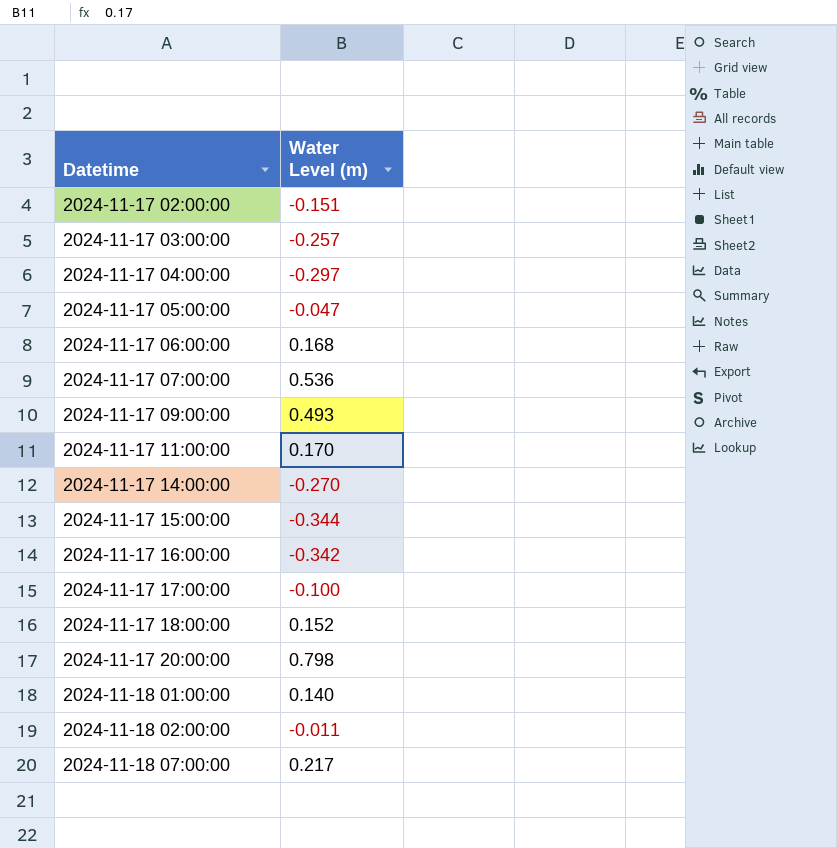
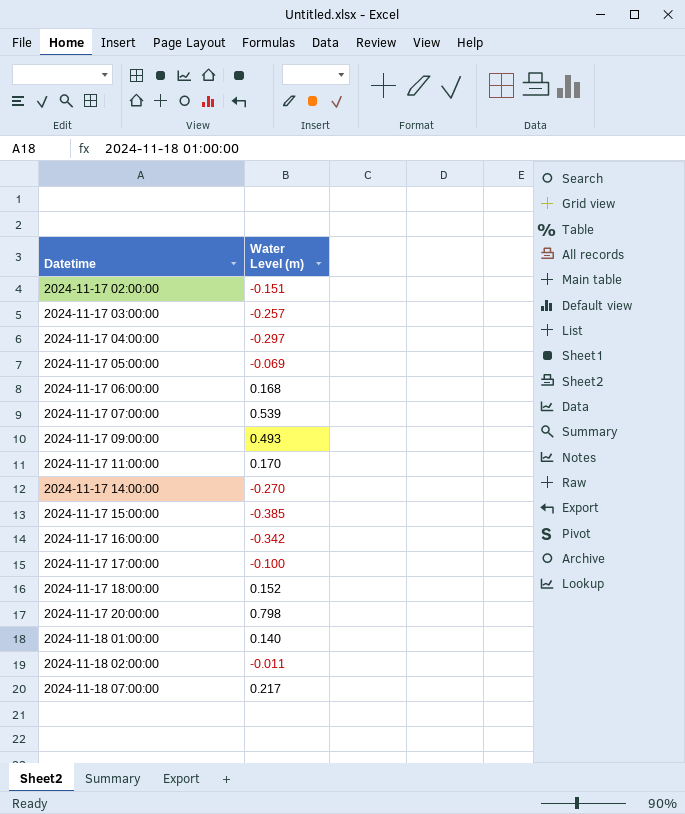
2024-11-17 05:00:00 | Water Level (m): -0.047 -> -0.069
2024-11-17 07:00:00 | Water Level (m): 0.536 -> 0.539
2024-11-17 15:00:00 | Water Level (m): -0.344 -> -0.385

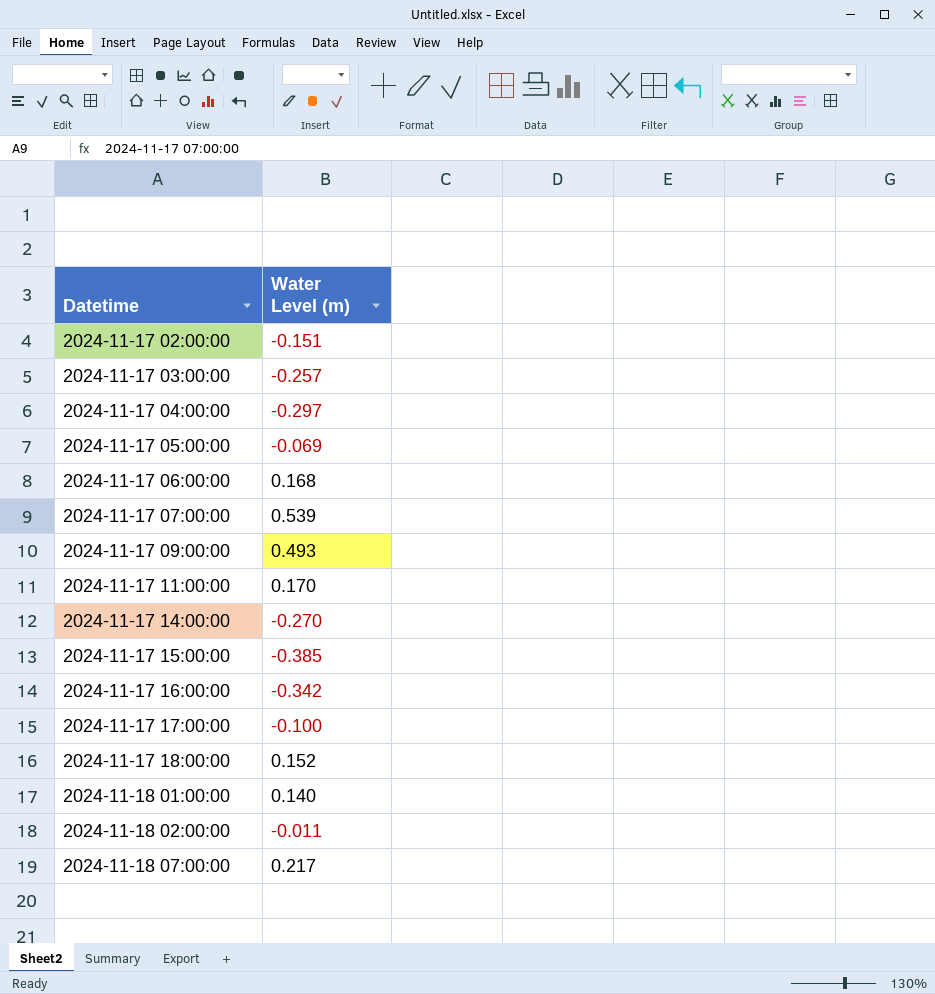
row 2024-11-17 20:00:00: 0.798 -> none

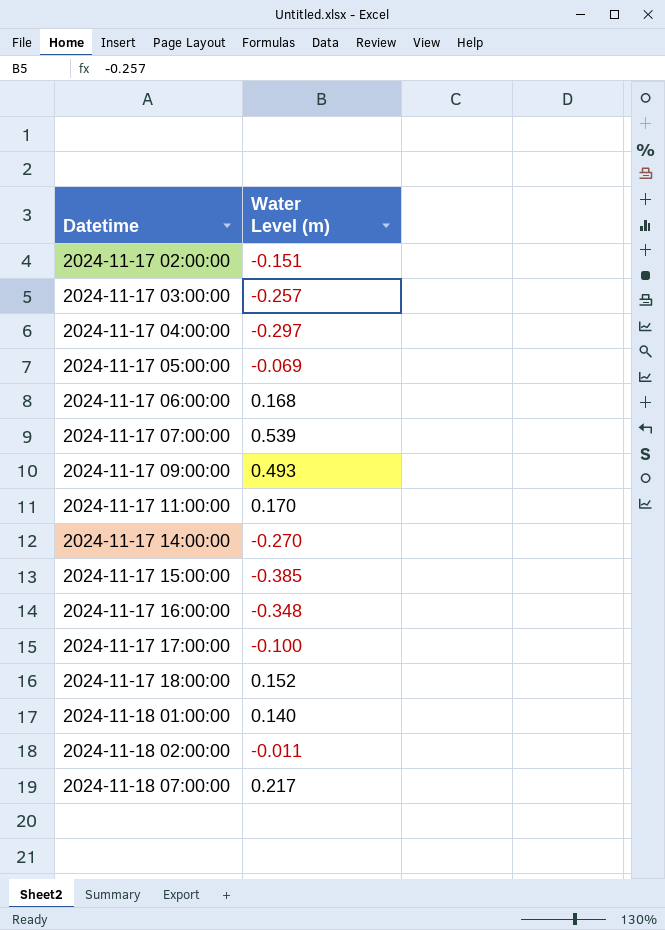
2024-11-17 16:00:00 | Water Level (m): -0.342 -> -0.348

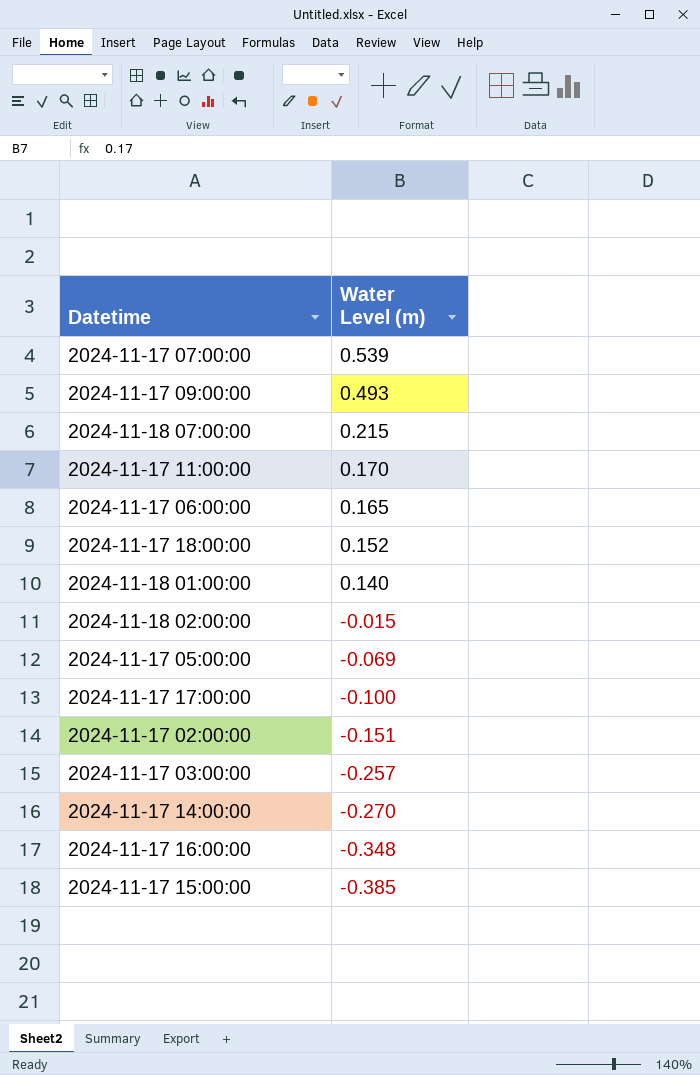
row order: Datetime ascending -> Water Level (m) descending
row 2024-11-17 04:00:00: -0.297 -> none
2024-11-18 07:00:00 | Water Level (m): 0.217 -> 0.215
2024-11-17 06:00:00 | Water Level (m): 0.168 -> 0.165
2024-11-18 02:00:00 | Water Level (m): -0.011 -> -0.015

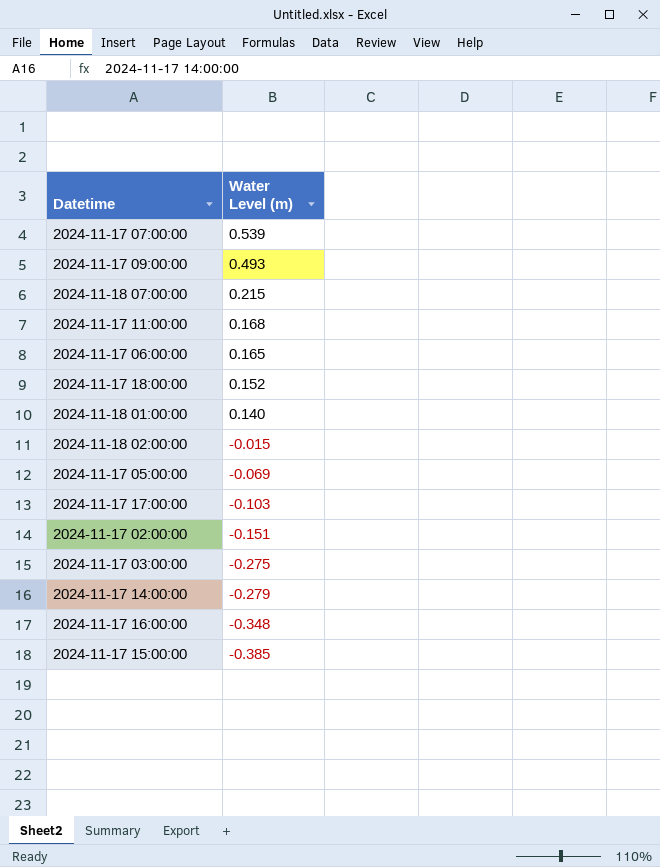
2024-11-17 11:00:00 | Water Level (m): 0.170 -> 0.168
2024-11-17 17:00:00 | Water Level (m): -0.100 -> -0.103
2024-11-17 03:00:00 | Water Level (m): -0.257 -> -0.275
2024-11-17 14:00:00 | Water Level (m): -0.270 -> -0.279

